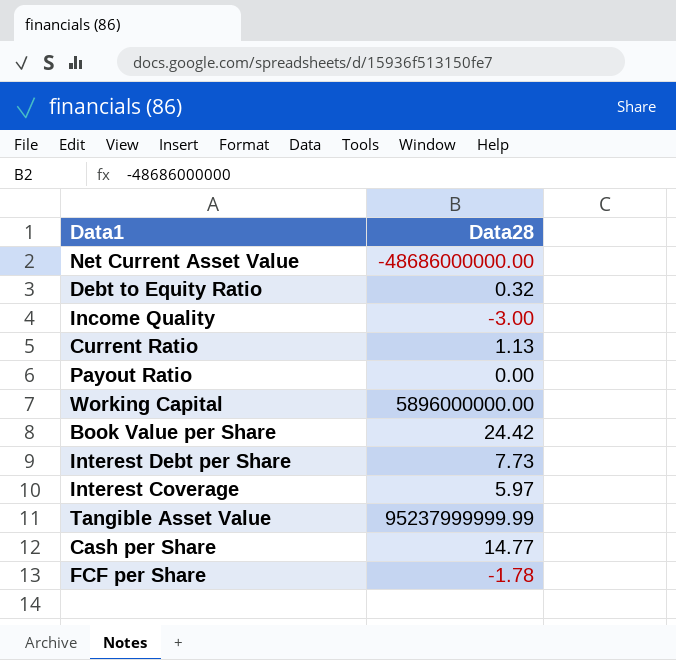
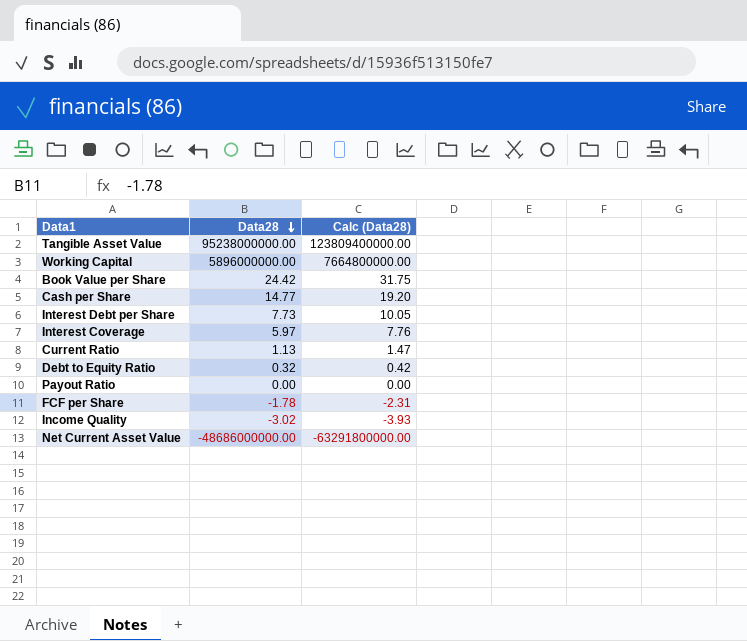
row order: none -> Data28 descending
column Calc (Data28) | formula: none -> [Data28] * 1.3
Tangible Asset Value | Data28: 95237999999.99 -> 95238000000.00
Income Quality | Data28: -3.00 -> -3.02

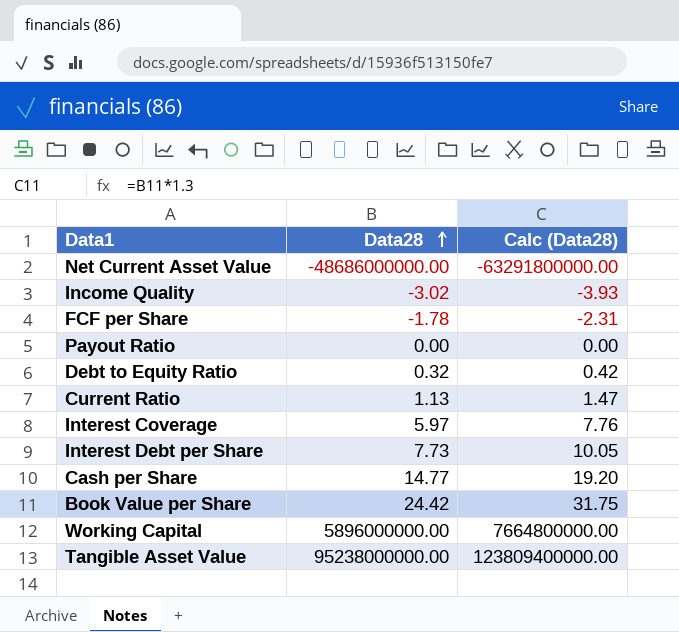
row order: Data28 descending -> Data28 ascending

